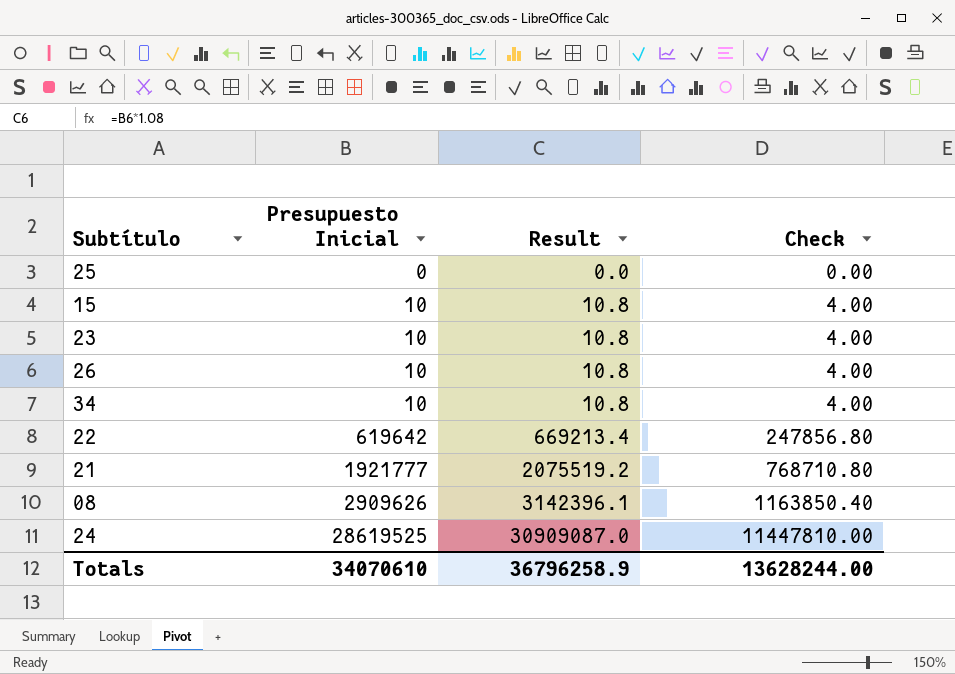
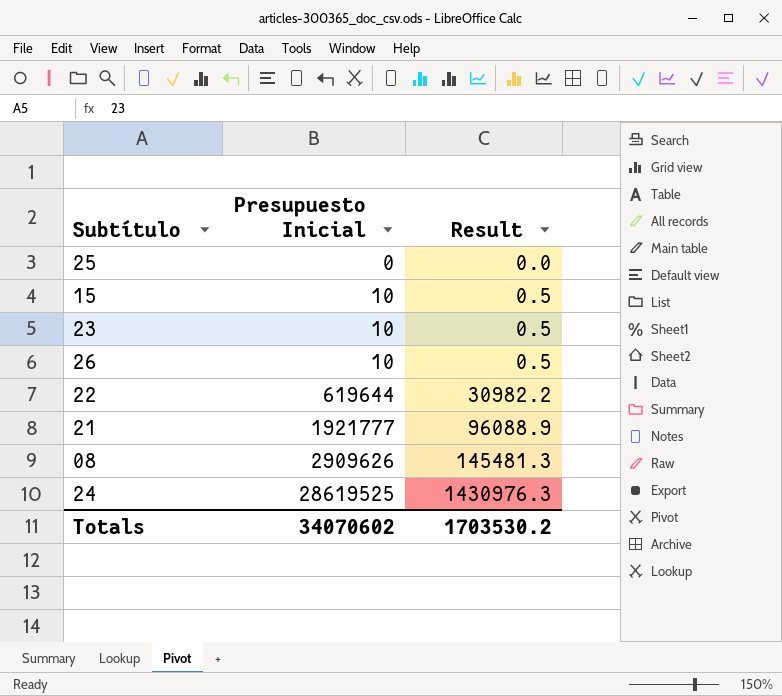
column Check | formula: [Presupuesto Inicial] * 0.4 -> none
column Result | formula: [Presupuesto Inicial] * 1.08 -> [Presupuesto Inicial] * 0.05
row 34: 10 | 10.8 | 4.00 -> none
22 | Presupuesto Inicial: 619642 -> 619644
Totals | Presupuesto Inicial: 34070610 -> 34070602
Totals | Result: 36796258.9 -> 1703530.2

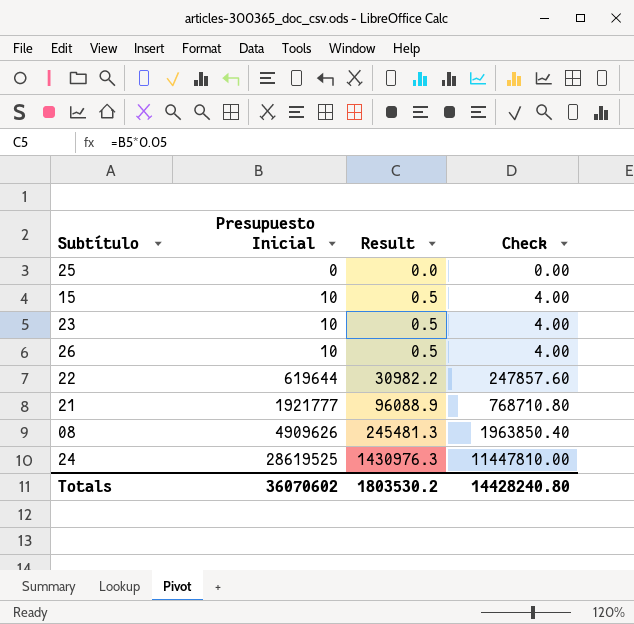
column Check | formula: none -> [Presupuesto Inicial] * 0.4
08 | Presupuesto Inicial: 2909626 -> 4909626
08 | Result: 145481.3 -> 245481.3
Totals | Presupuesto Inicial: 34070602 -> 36070602
Totals | Result: 1703530.2 -> 1803530.2

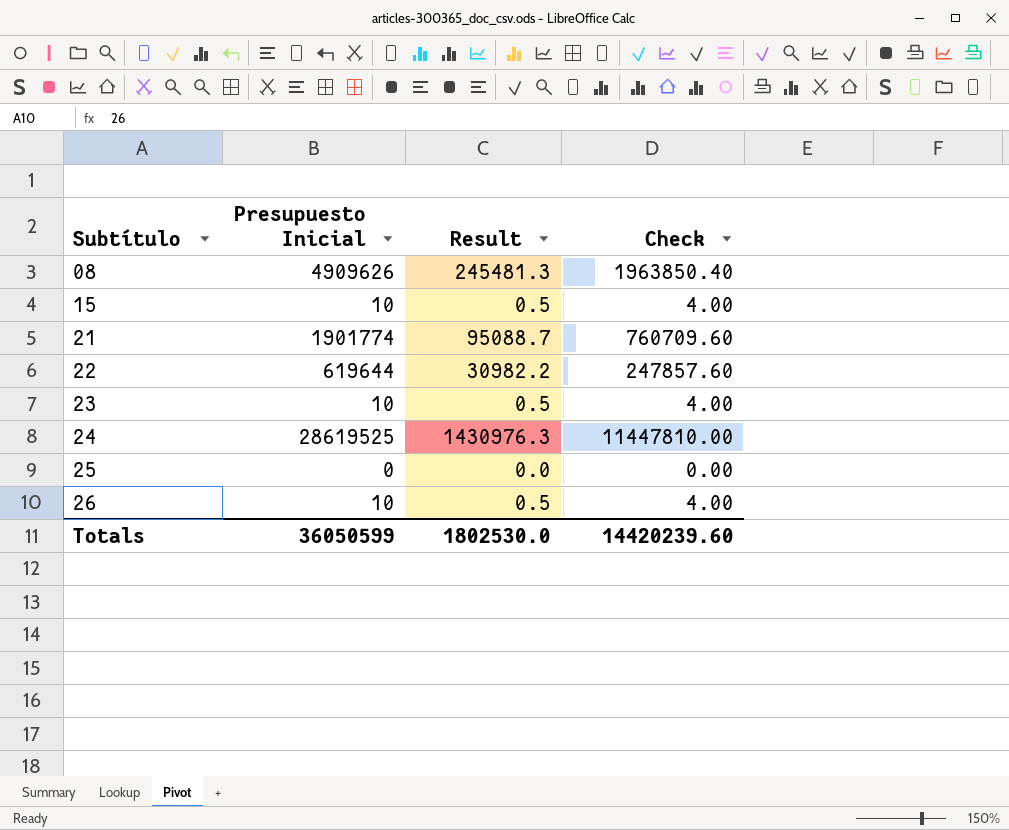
row order: Presupuesto Inicial ascending -> Subtítulo ascending
21 | Presupuesto Inicial: 1921777 -> 1901774
21 | Result: 96088.9 -> 95088.7
21 | Check: 768710.80 -> 760709.60
Totals | Presupuesto Inicial: 36070602 -> 36050599
Totals | Result: 1803530.2 -> 1802530.0
Totals | Check: 14428240.80 -> 14420239.60

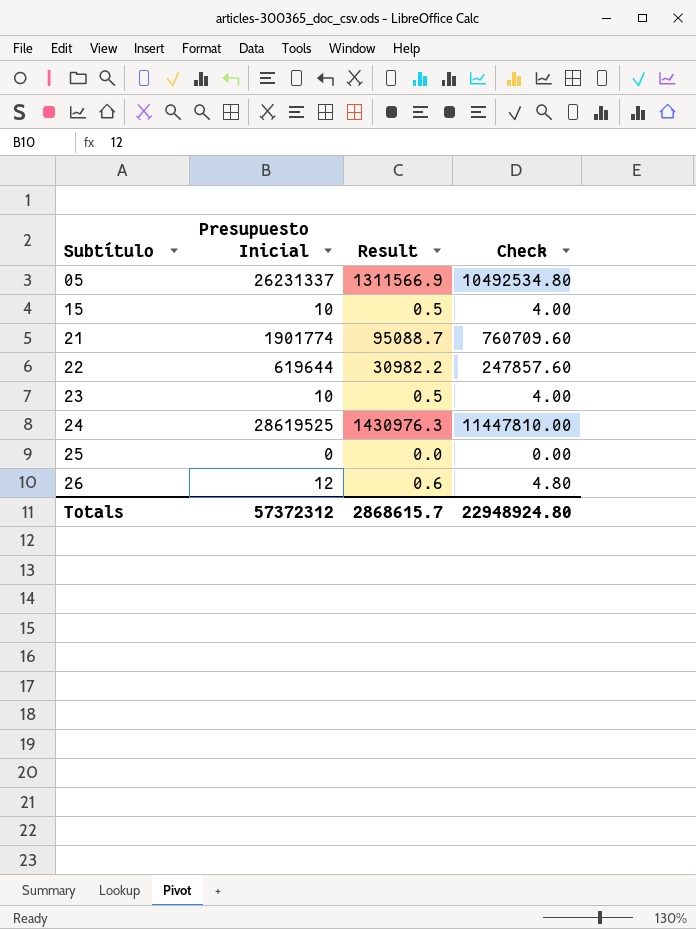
row 08: 4909626 | 245481.3 | 1963850.40 -> none
row 05: none -> 26231337 | 1311566.9 | 10492534.80
26 | Presupuesto Inicial: 10 -> 12
26 | Result: 0.5 -> 0.6
26 | Check: 4.00 -> 4.80
Totals | Presupuesto Inicial: 36050599 -> 57372312
Totals | Result: 1802530.0 -> 2868615.7
Totals | Check: 14420239.60 -> 22948924.80

